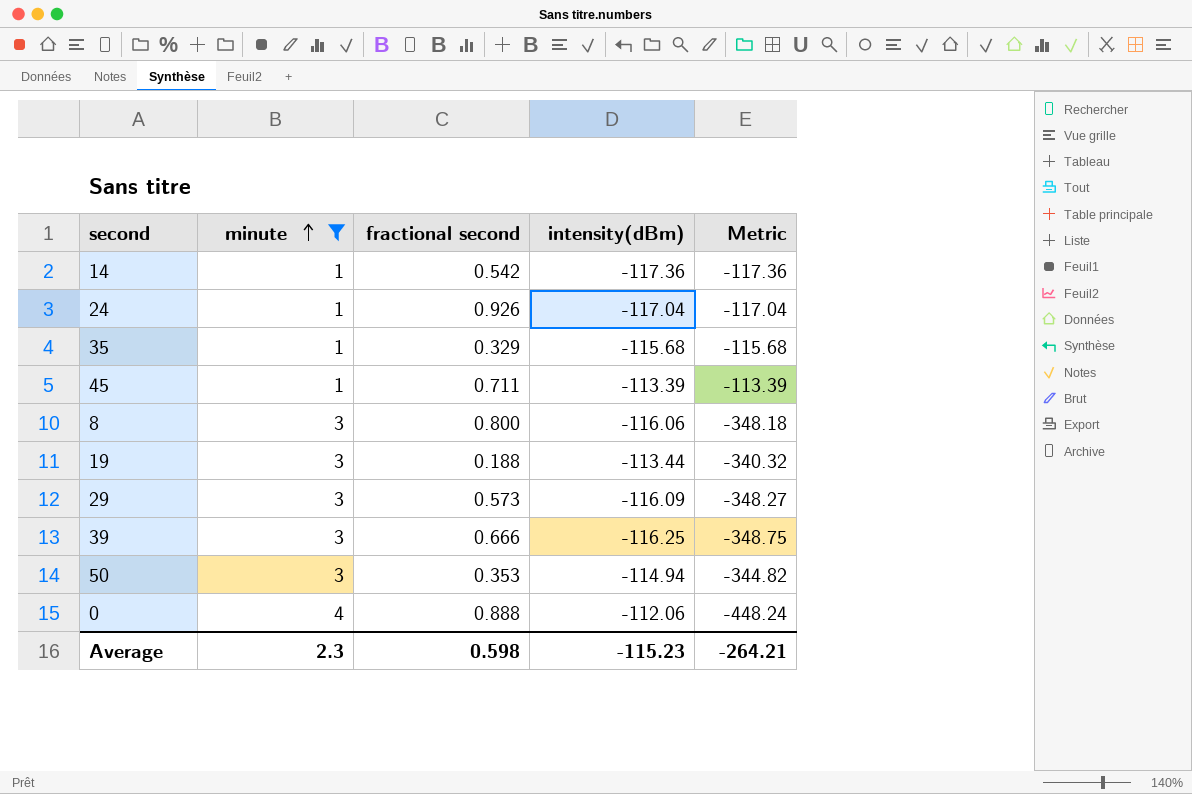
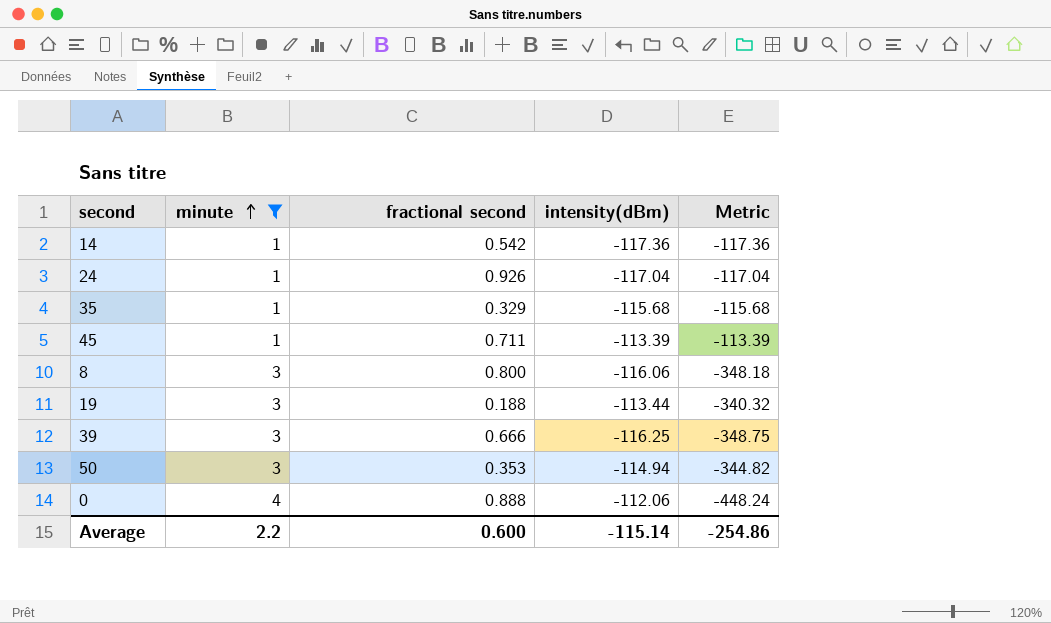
row 29: 3 | 0.573 | -116.09 | -348.27 -> none
Average | minute: 2.3 -> 2.2
Average | fractional second: 0.598 -> 0.600
Average | intensity(dBm): -115.23 -> -115.14
Average | Metric: -264.21 -> -254.86

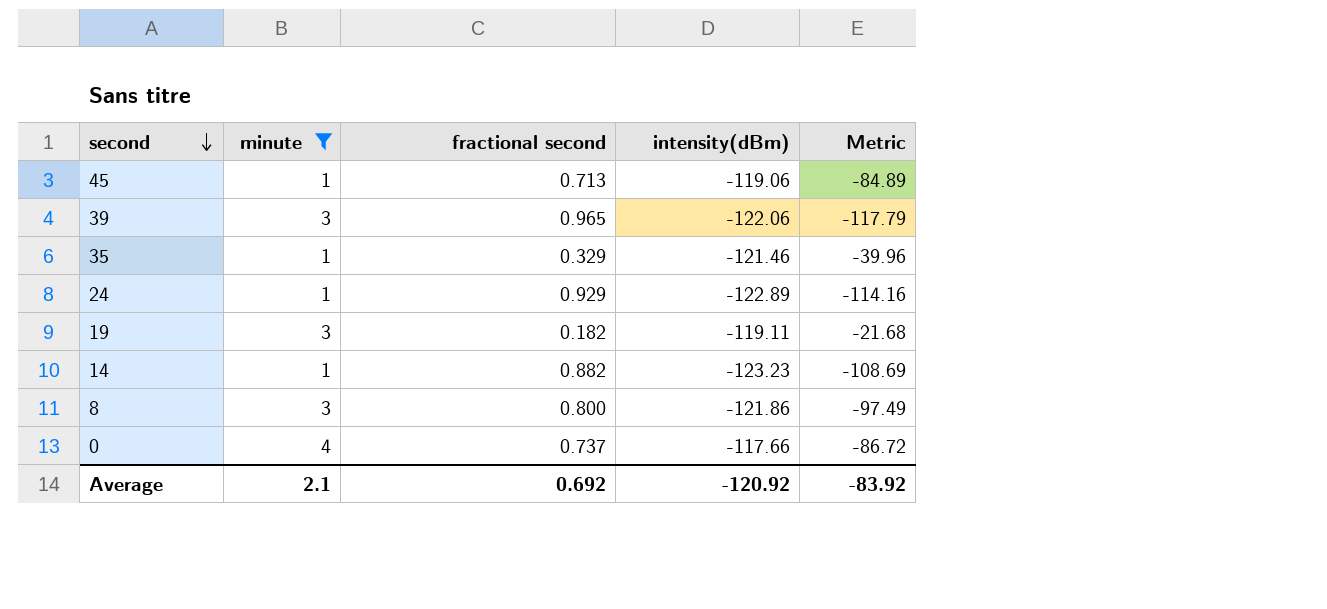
row order: minute ascending -> second descending
column Metric | formula: [minute] * [intensity(dBm)] -> [fractional second] * [intensity(dBm)]
row 50: 3 | 0.353 | -114.94 | -344.82 -> none
45 | fractional second: 0.711 -> 0.713
45 | intensity(dBm): -113.39 -> -119.06
39 | fractional second: 0.666 -> 0.965
39 | intensity(dBm): -116.25 -> -122.06
35 | intensity(dBm): -115.68 -> -121.46
24 | fractional second: 0.926 -> 0.929
24 | intensity(dBm): -117.04 -> -122.89
19 | fractional second: 0.188 -> 0.182
19 | intensity(dBm): -113.44 -> -119.11
14 | fractional second: 0.542 -> 0.882
14 | intensity(dBm): -117.36 -> -123.23
8 | intensity(dBm): -116.06 -> -121.86
0 | fractional second: 0.888 -> 0.737
0 | intensity(dBm): -112.06 -> -117.66
Average | minute: 2.2 -> 2.1
Average | fractional second: 0.600 -> 0.692
Average | intensity(dBm): -115.14 -> -120.92
Average | Metric: -254.86 -> -83.92

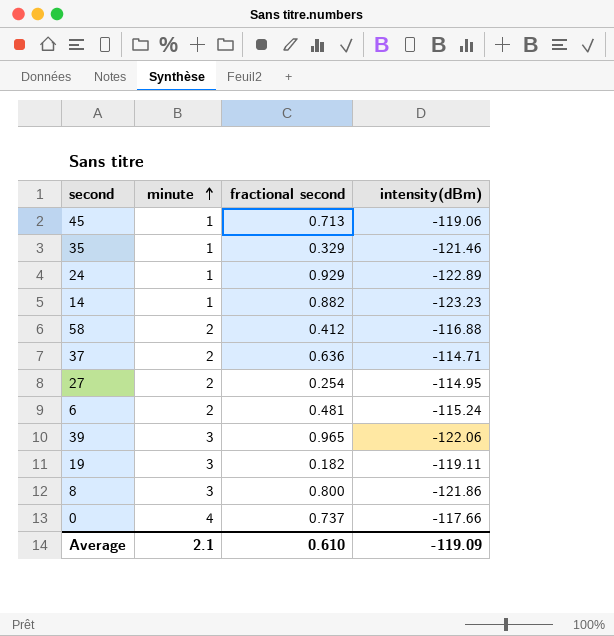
filter: minute != 2 -> none
row order: second descending -> minute ascending
column Metric | formula: [fractional second] * [intensity(dBm)] -> none
Average | fractional second: 0.692 -> 0.610
Average | intensity(dBm): -120.92 -> -119.09

